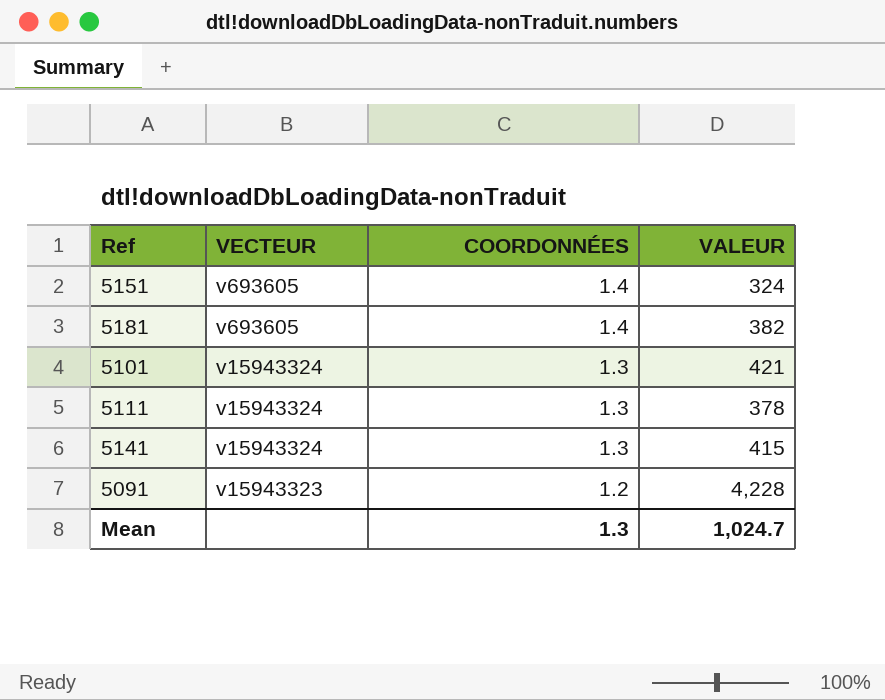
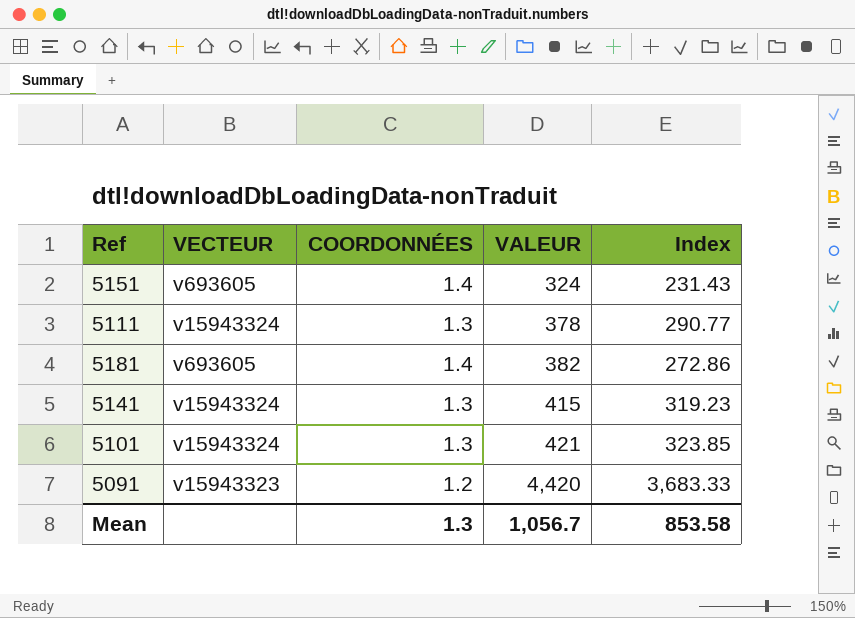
row order: COORDONNÉES descending -> VALEUR ascending
column Index | formula: none -> [VALEUR] / [COORDONNÉES]
5091 | VALEUR: 4,228 -> 4,420
Mean | VALEUR: 1,024.7 -> 1,056.7

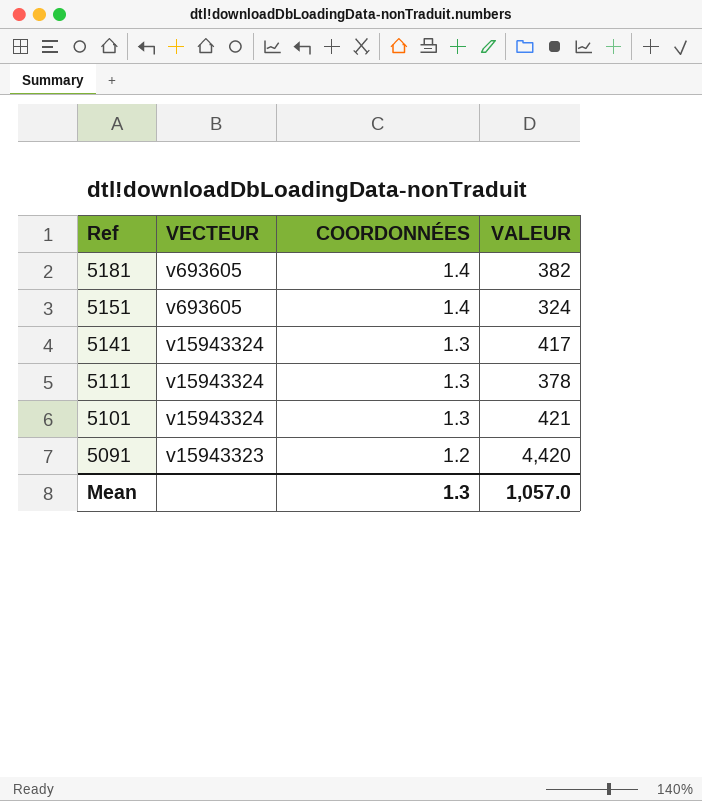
row order: VALEUR ascending -> Ref descending
column Index | formula: [VALEUR] / [COORDONNÉES] -> none
5141 | VALEUR: 415 -> 417
Mean | VALEUR: 1,056.7 -> 1,057.0

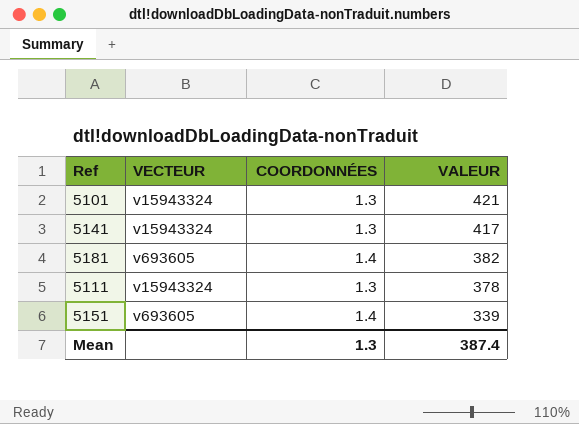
row order: Ref descending -> VALEUR descending
row 5091: v15943323 | 1.2 | 4,420 -> none
5151 | VALEUR: 324 -> 339
Mean | VALEUR: 1,057.0 -> 387.4

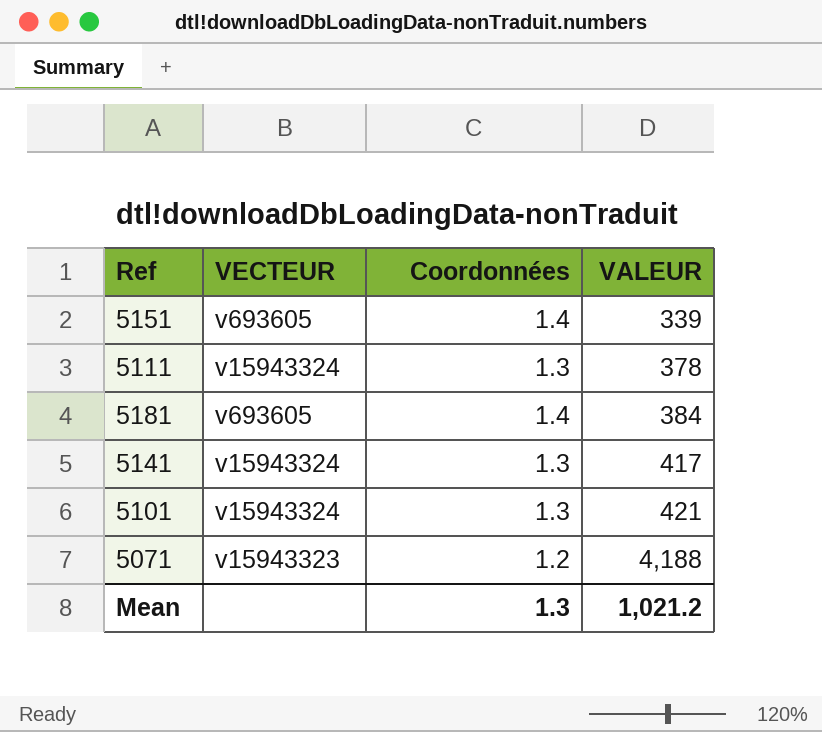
row order: VALEUR descending -> VALEUR ascending
column name: COORDONNÉES -> Coordonnées
5181 | VALEUR: 382 -> 384
row 5071: none -> v15943323 | 1.2 | 4,188
Mean | VALEUR: 387.4 -> 1,021.2

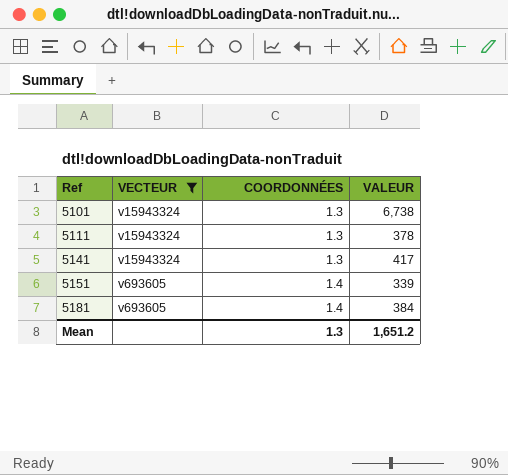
filter: none -> VECTEUR != v15943323
row order: VALEUR ascending -> Ref ascending
column name: Coordonnées -> COORDONNÉES
5101 | VALEUR: 421 -> 6,738
Mean | VALEUR: 1,021.2 -> 1,651.2

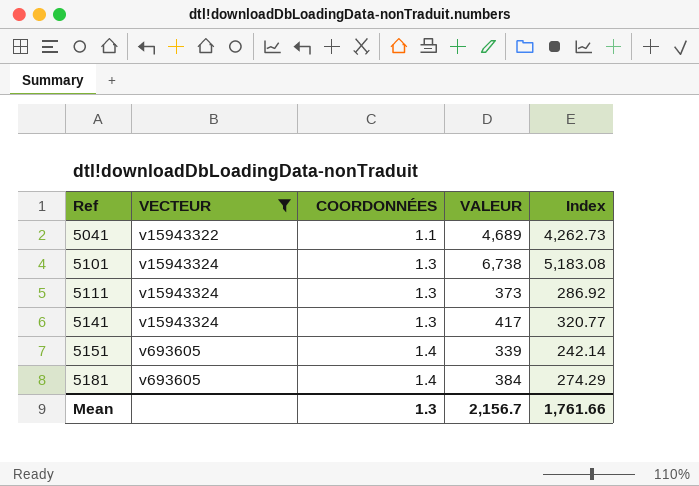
column Index | formula: none -> [VALEUR] / [COORDONNÉES]
row 5041: none -> v15943322 | 1.1 | 4,689 | 4,262.73
5111 | VALEUR: 378 -> 373
Mean | VALEUR: 1,651.2 -> 2,156.7

